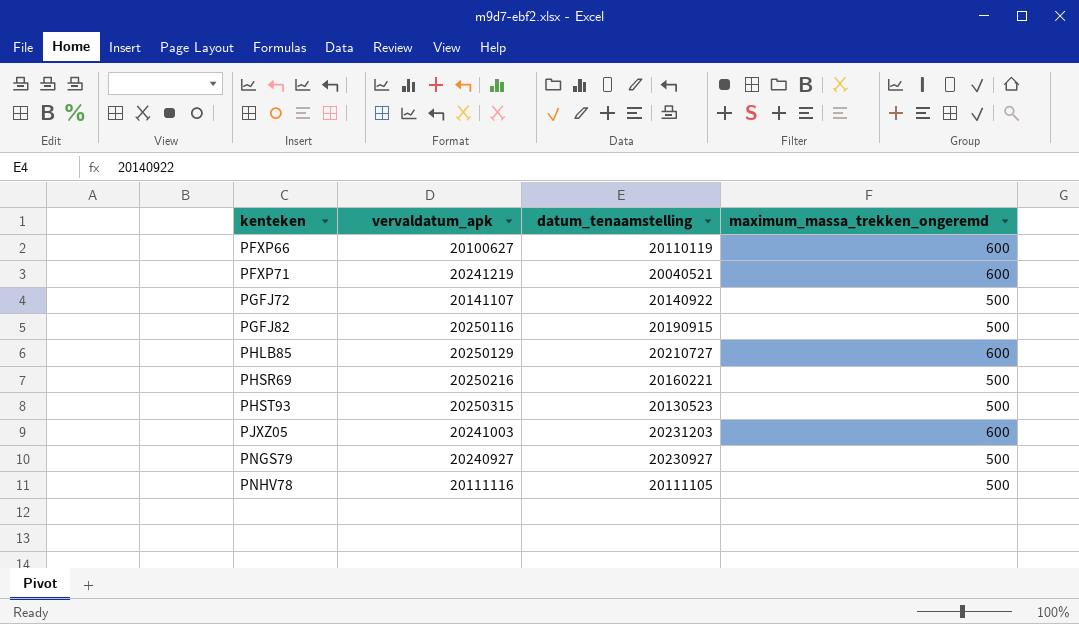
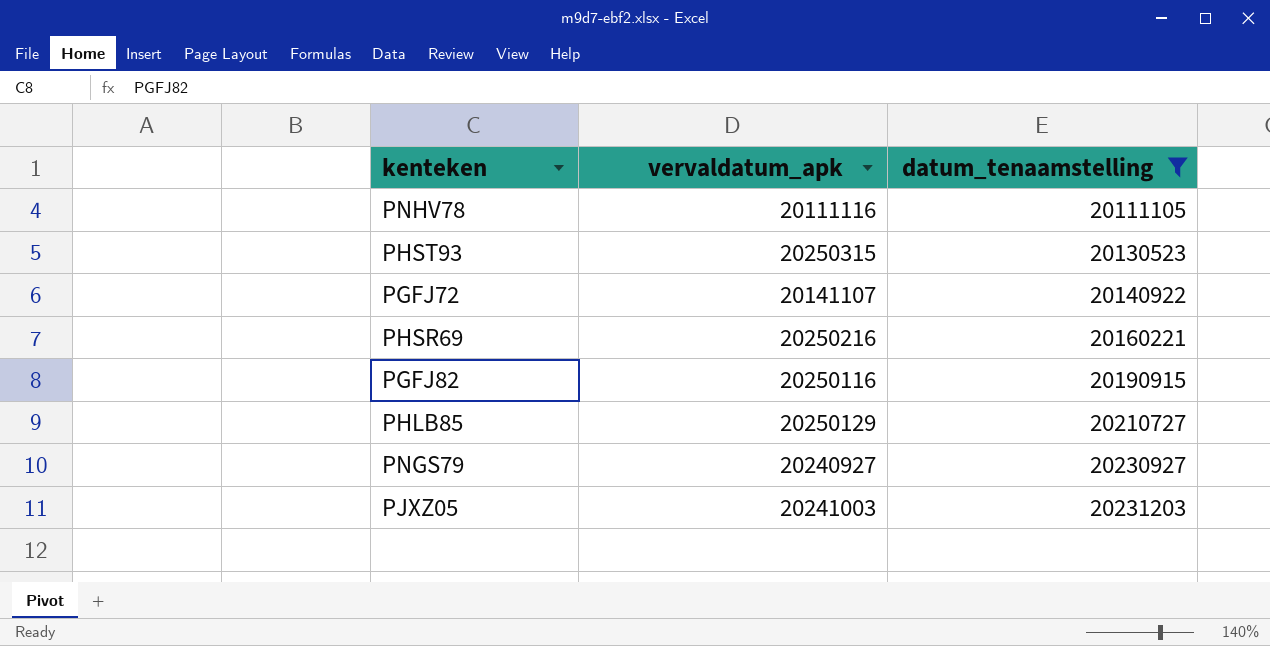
filter: none -> datum_tenaamstelling >= 20111105
row order: kenteken ascending -> datum_tenaamstelling ascending
column maximum_massa_trekken_ongeremd | position: 4 -> none

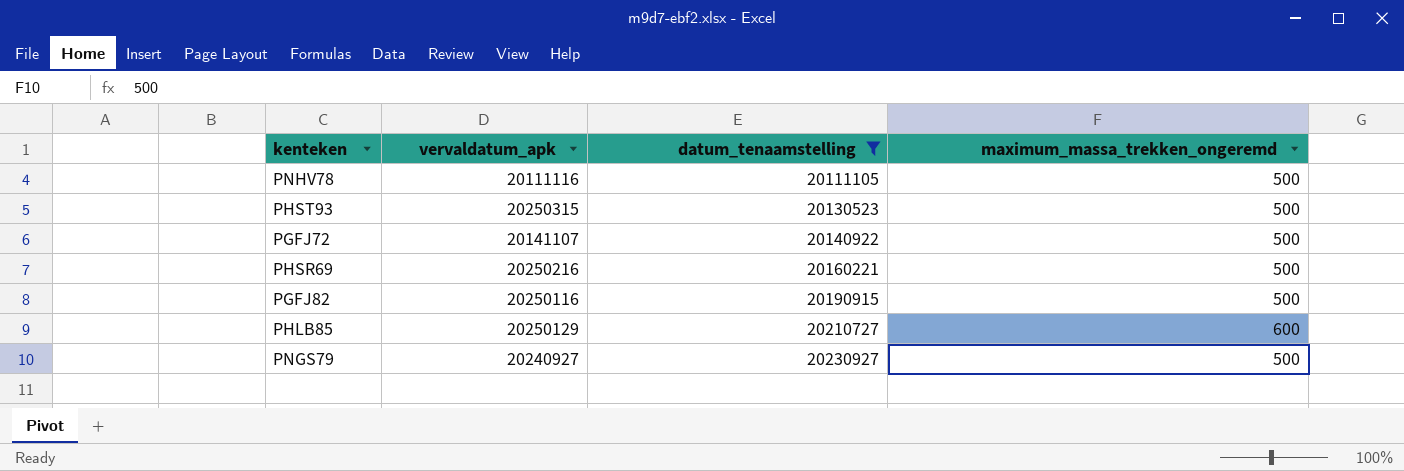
column maximum_massa_trekken_ongeremd | position: none -> 4
row PJXZ05: 20241003 | 20231203 -> none

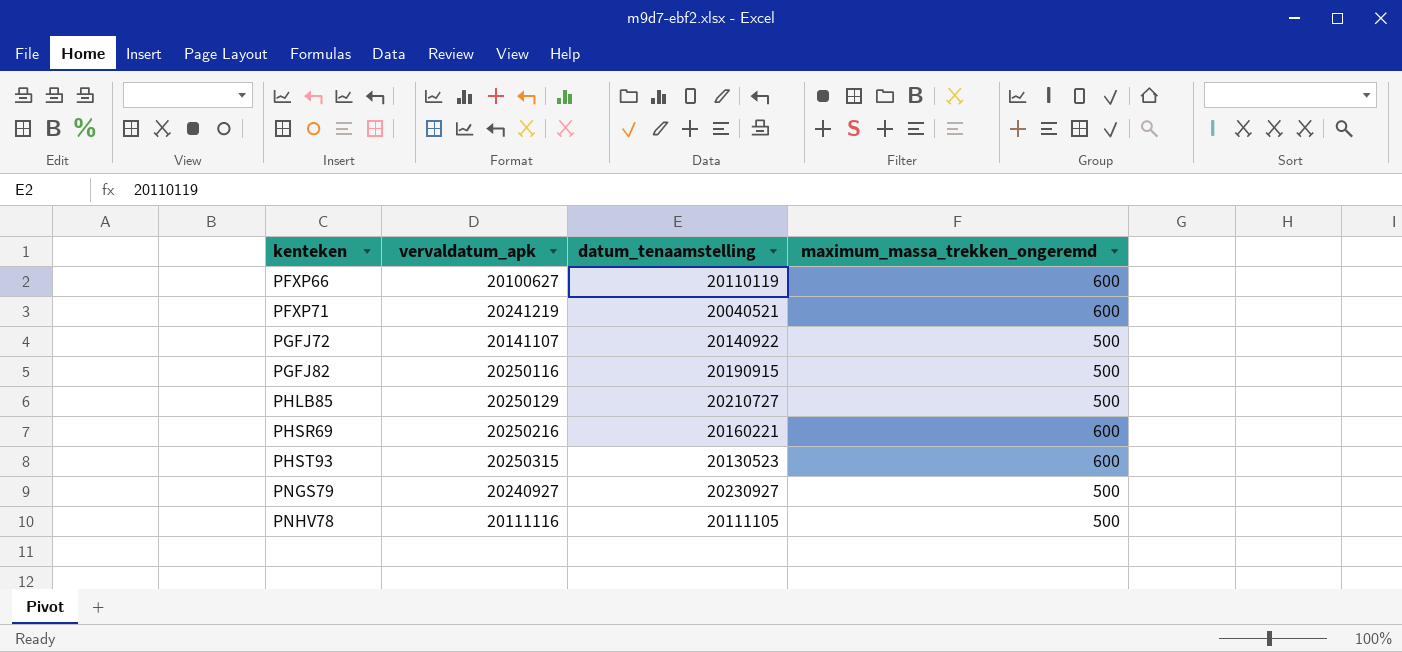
filter: datum_tenaamstelling >= 20111105 -> none
row order: datum_tenaamstelling ascending -> kenteken ascending
PHLB85 | maximum_massa_trekken_ongeremd: 600 -> 500
PHSR69 | maximum_massa_trekken_ongeremd: 500 -> 600
PHST93 | maximum_massa_trekken_ongeremd: 500 -> 600

